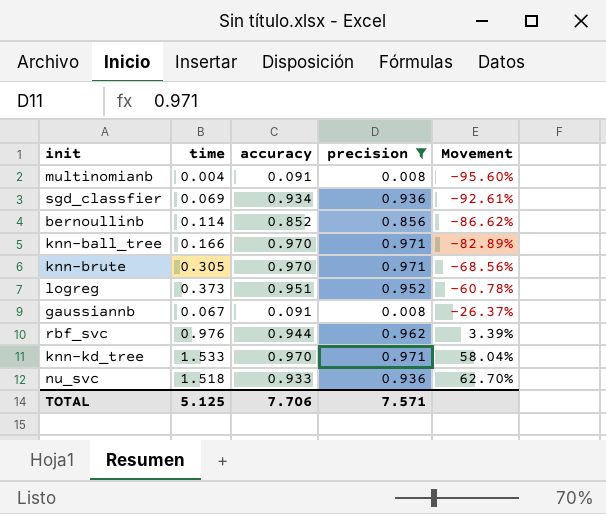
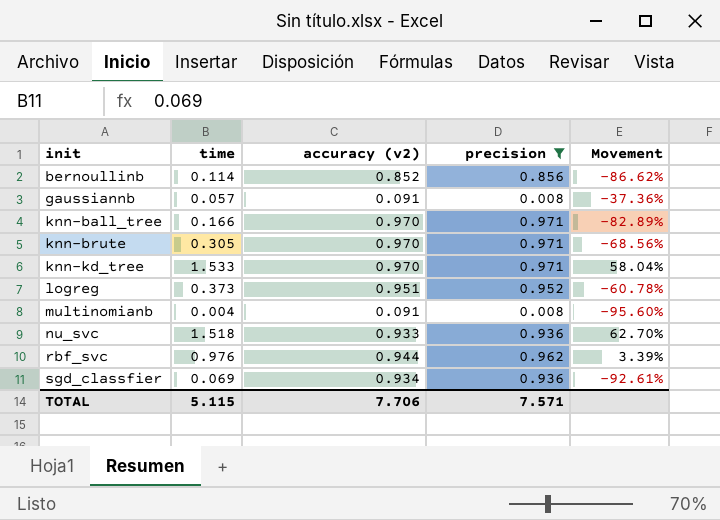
row order: Movement ascending -> init ascending
column name: accuracy -> accuracy (v2)
gaussiannb | time: 0.067 -> 0.057
gaussiannb | Movement: -26.37% -> -37.36%
TOTAL | time: 5.125 -> 5.115

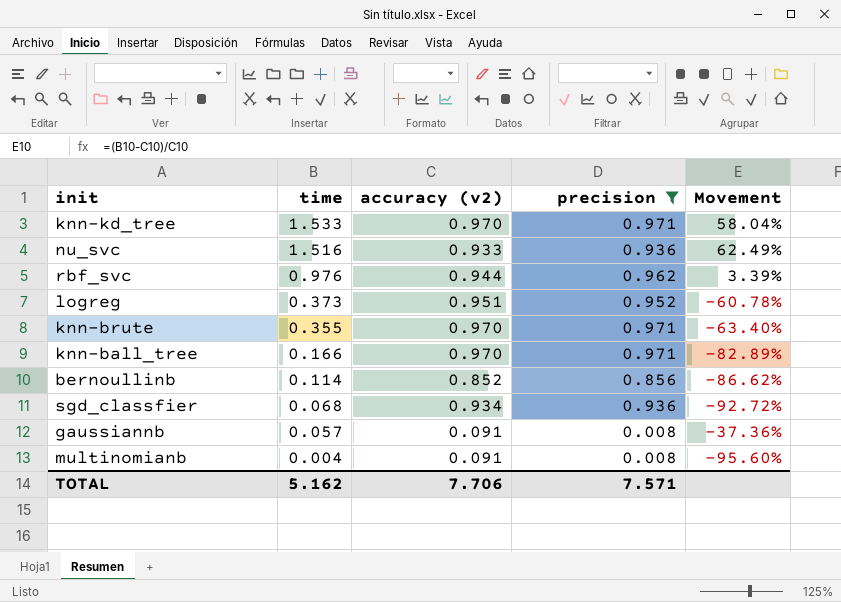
row order: init ascending -> time descending
nu_svc | time: 1.518 -> 1.516
nu_svc | Movement: 62.70% -> 62.49%
knn-brute | time: 0.305 -> 0.355
knn-brute | Movement: -68.56% -> -63.40%
sgd_classfier | time: 0.069 -> 0.068
sgd_classfier | Movement: -92.61% -> -92.72%
TOTAL | time: 5.115 -> 5.162

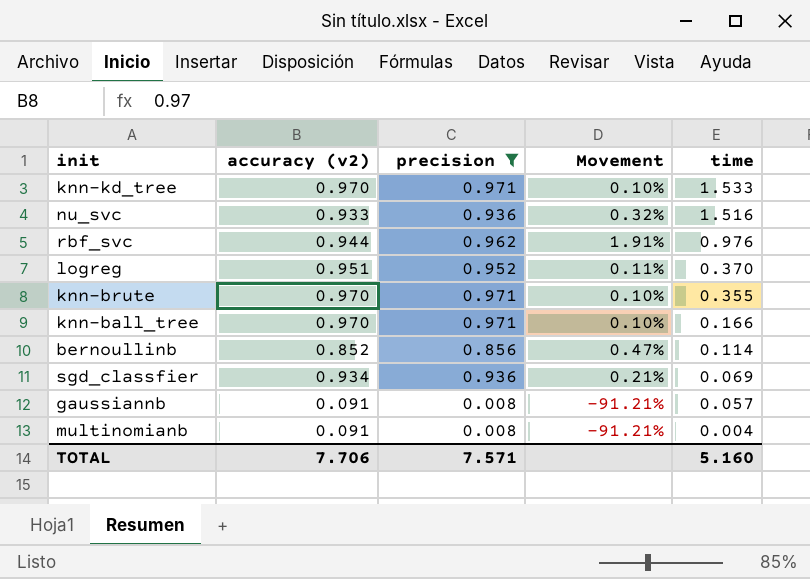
column Movement | formula: ([time] - [accuracy (v2)]) / [accuracy (v2)] -> ([precision] - [accuracy (v2)]) / [accuracy (v2)]
column time | position: 2 -> 5
logreg | time: 0.373 -> 0.370
sgd_classfier | time: 0.068 -> 0.069
TOTAL | time: 5.162 -> 5.160

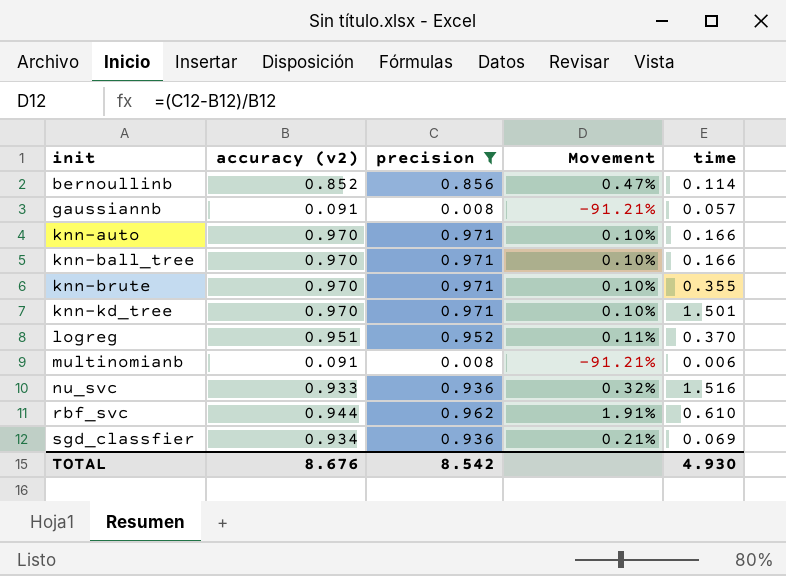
row order: time descending -> init ascending
row knn-auto: none -> 0.970 | 0.971 | 0.10% | 0.166
knn-kd_tree | time: 1.533 -> 1.501
multinomianb | time: 0.004 -> 0.006
rbf_svc | time: 0.976 -> 0.610
TOTAL | accuracy (v2): 7.706 -> 8.676
TOTAL | precision: 7.571 -> 8.542
TOTAL | time: 5.160 -> 4.930

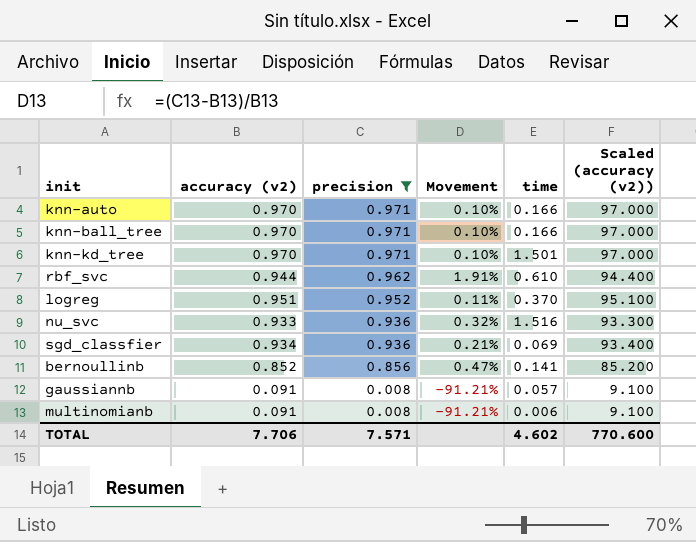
row order: init ascending -> precision descending
column Scaled (accuracy (v2)) | formula: none -> [accuracy (v2)] * 100
row knn-brute: 0.970 | 0.971 | 0.10% | 0.355 -> none
bernoullinb | time: 0.114 -> 0.141
TOTAL | accuracy (v2): 8.676 -> 7.706
TOTAL | precision: 8.542 -> 7.571
TOTAL | time: 4.930 -> 4.602

